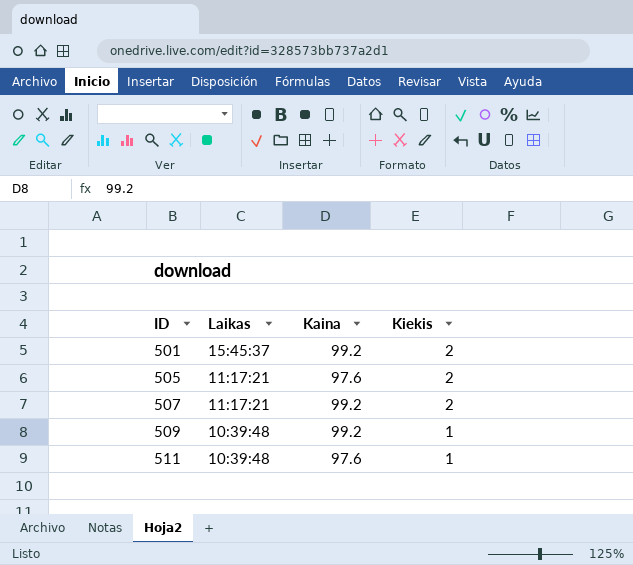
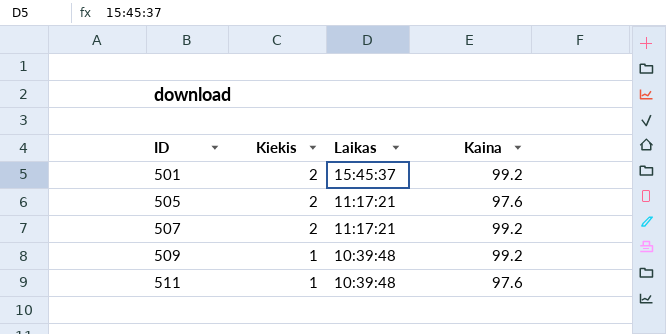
column Kiekis | position: 4 -> 2

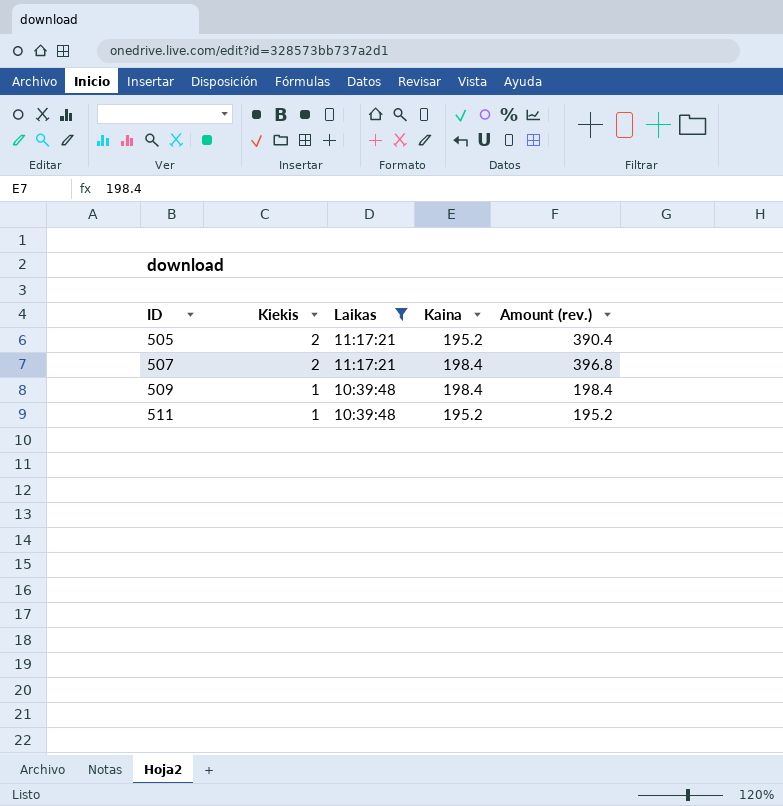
filter: none -> Laikas != 15:45:37
column Amount (rev.) | formula: none -> [Kiekis] * [Kaina]
505 | Kaina: 97.6 -> 195.2
507 | Kaina: 99.2 -> 198.4
509 | Kaina: 99.2 -> 198.4
511 | Kaina: 97.6 -> 195.2

